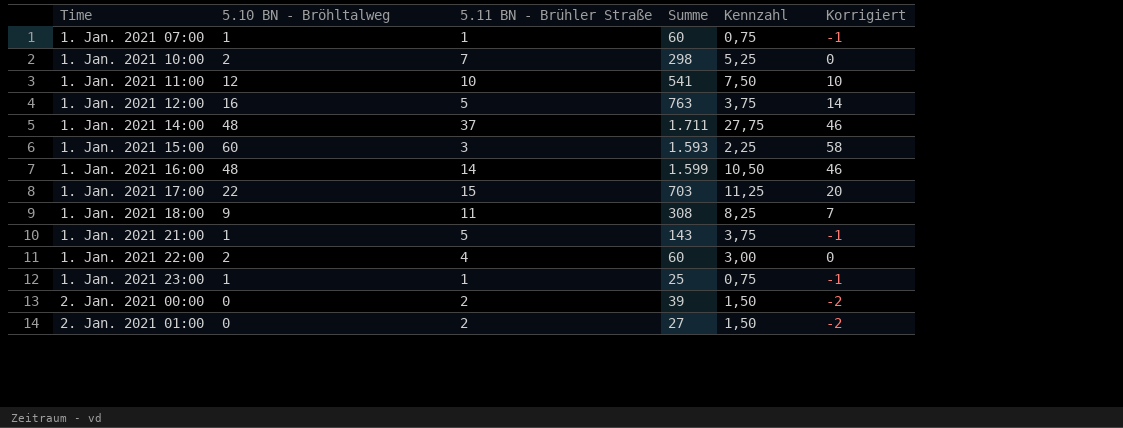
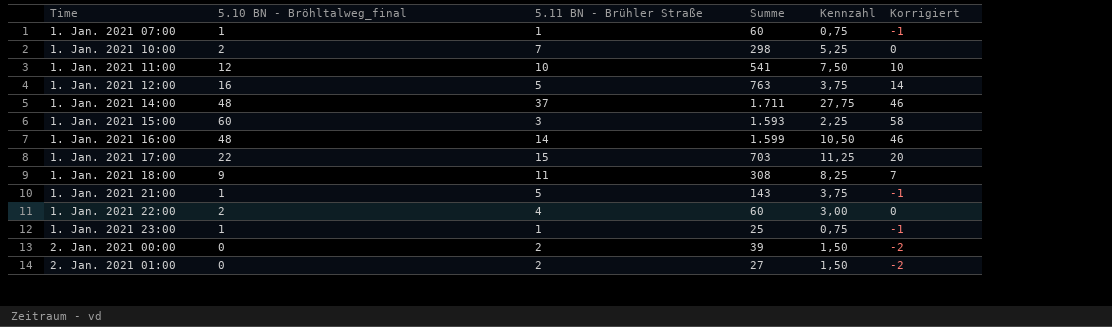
column name: 5.10 BN - Bröhltalweg -> 5.10 BN - Bröhltalweg_final

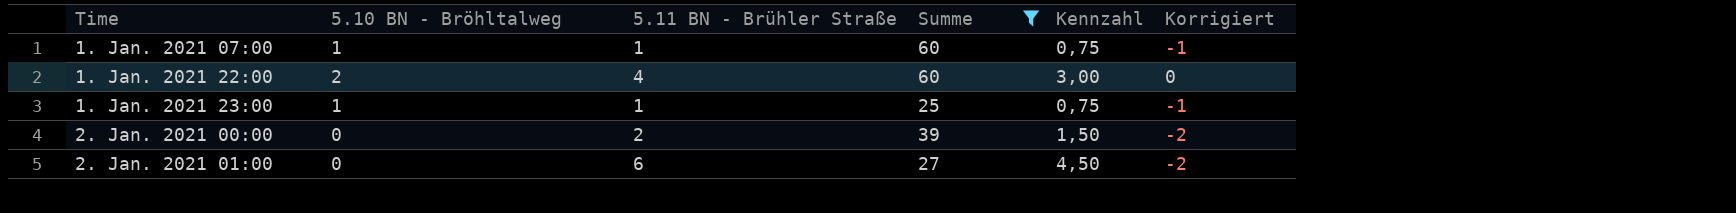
filter: none -> Summe <= 60
column name: 5.10 BN - Bröhltalweg_final -> 5.10 BN - Bröhltalweg
2. Jan. 2021 01:00 | 5.11 BN - Brühler Straße: 2 -> 6
2. Jan. 2021 01:00 | Kennzahl: 1,50 -> 4,50

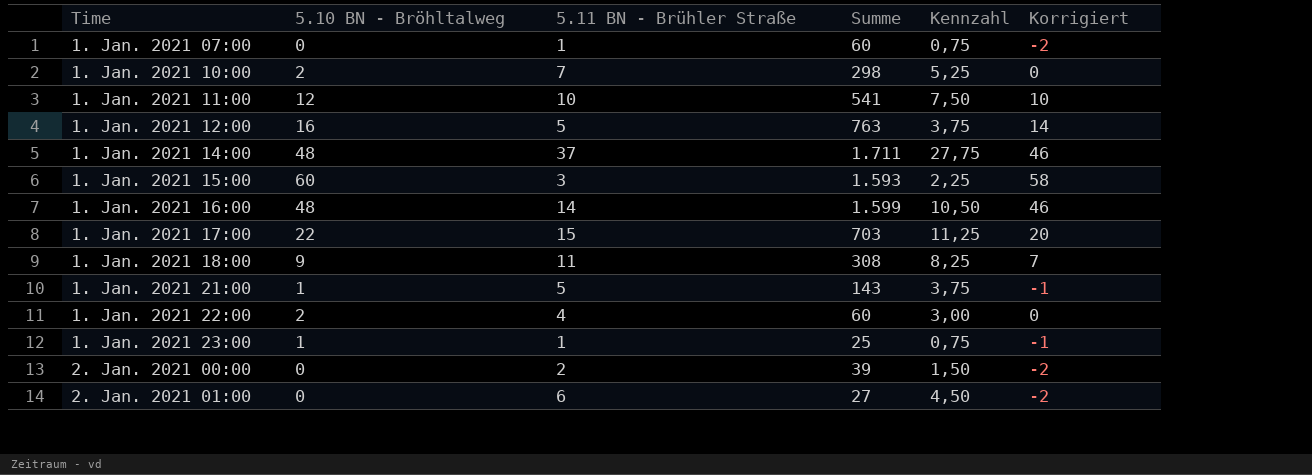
filter: Summe <= 60 -> none
1. Jan. 2021 07:00 | 5.10 BN - Bröhltalweg: 1 -> 0
1. Jan. 2021 07:00 | Korrigiert: -1 -> -2

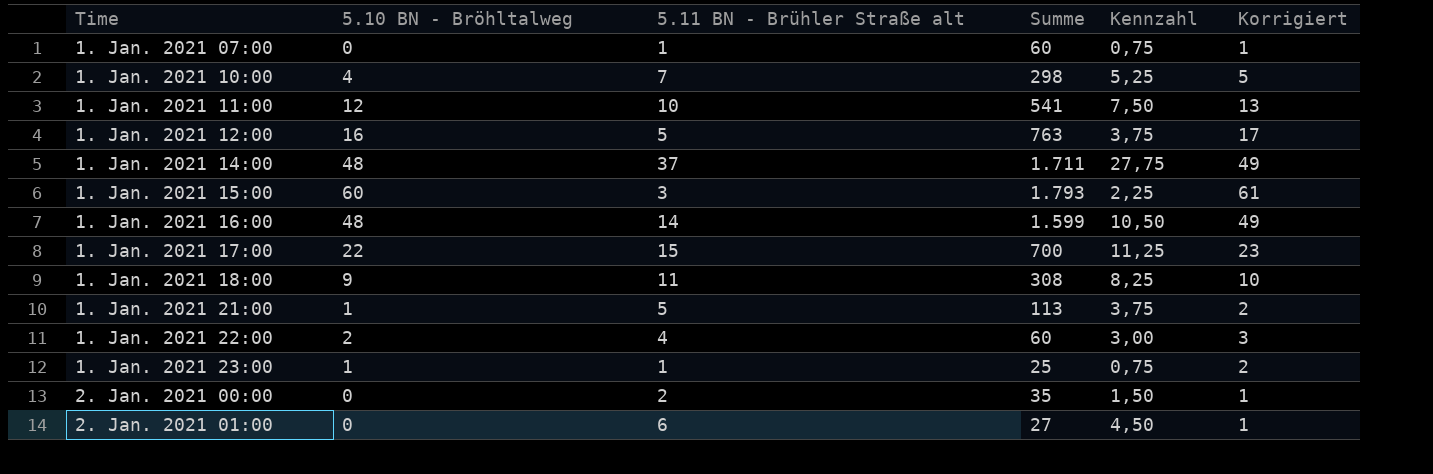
column name: 5.11 BN - Brühler Straße -> 5.11 BN - Brühler Straße alt
column Korrigiert | formula: [5.10 BN - Bröhltalweg] - 2 -> [5.10 BN - Bröhltalweg] + 1
1. Jan. 2021 10:00 | 5.10 BN - Bröhltalweg: 2 -> 4
1. Jan. 2021 15:00 | Summe: 1.593 -> 1.793
1. Jan. 2021 17:00 | Summe: 703 -> 700
1. Jan. 2021 21:00 | Summe: 143 -> 113
2. Jan. 2021 00:00 | Summe: 39 -> 35

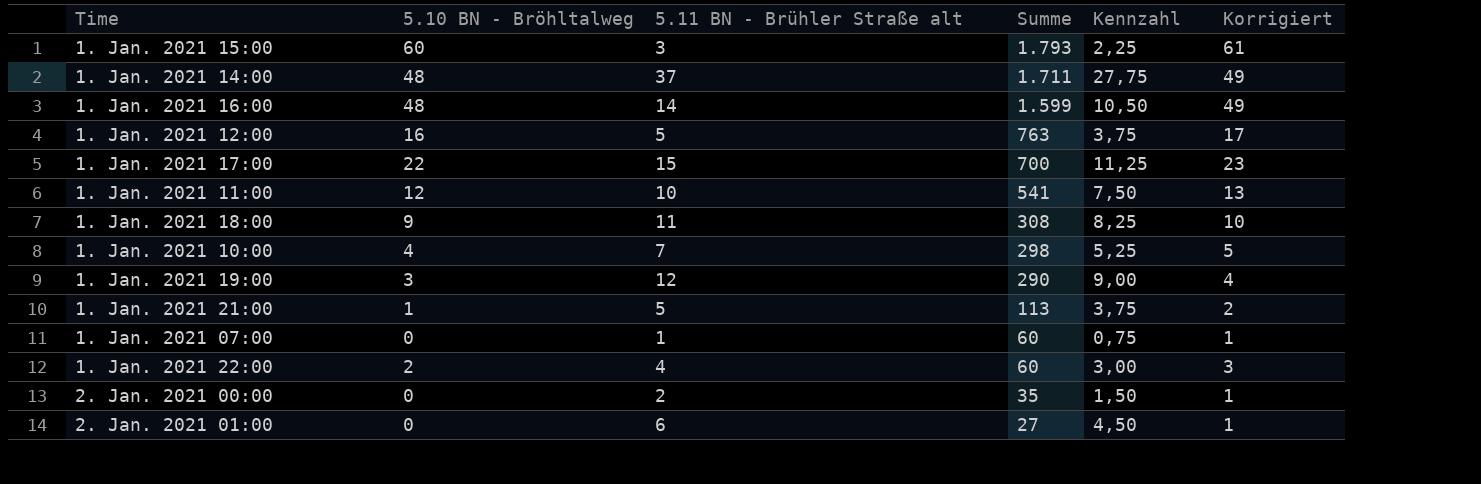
row order: Time ascending -> Summe descending
row 1. Jan. 2021 23:00: 1 | 1 | 25 | 0,75 | 2 -> none
row 1. Jan. 2021 19:00: none -> 3 | 12 | 290 | 9,00 | 4

